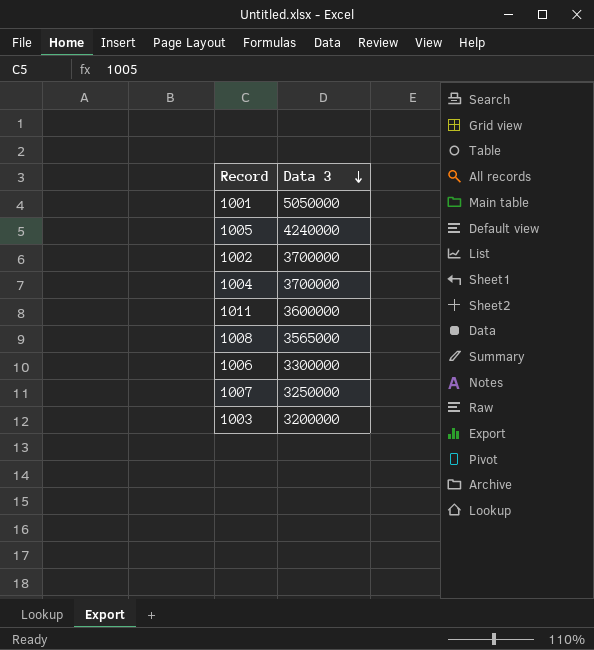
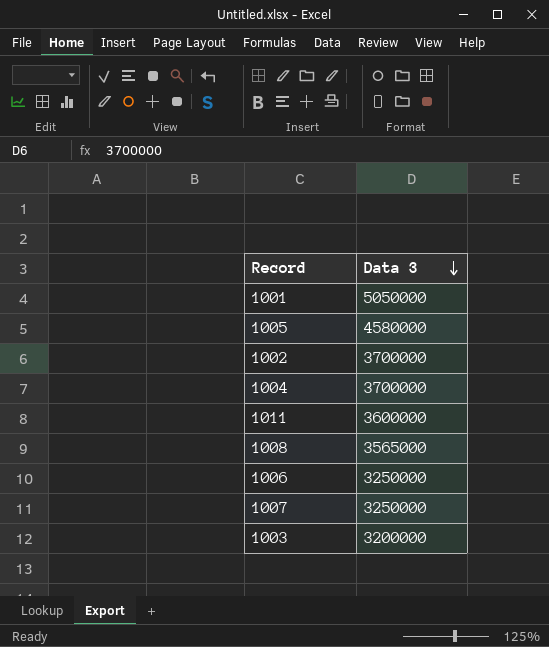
1005 | Data 3: 4240000 -> 4580000
1006 | Data 3: 3300000 -> 3250000

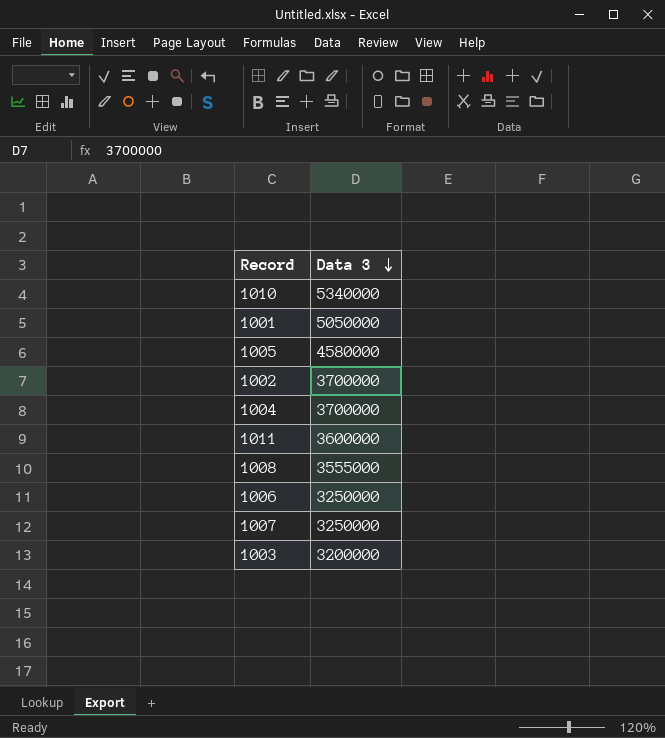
row 1010: none -> 5340000
1008 | Data 3: 3565000 -> 3555000

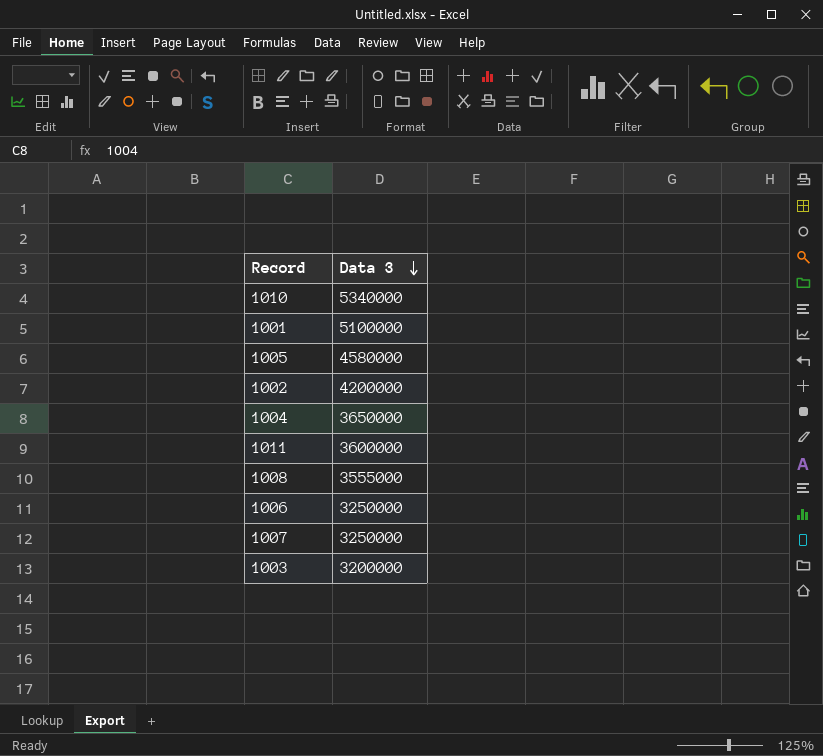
1001 | Data 3: 5050000 -> 5100000
1002 | Data 3: 3700000 -> 4200000
1004 | Data 3: 3700000 -> 3650000

